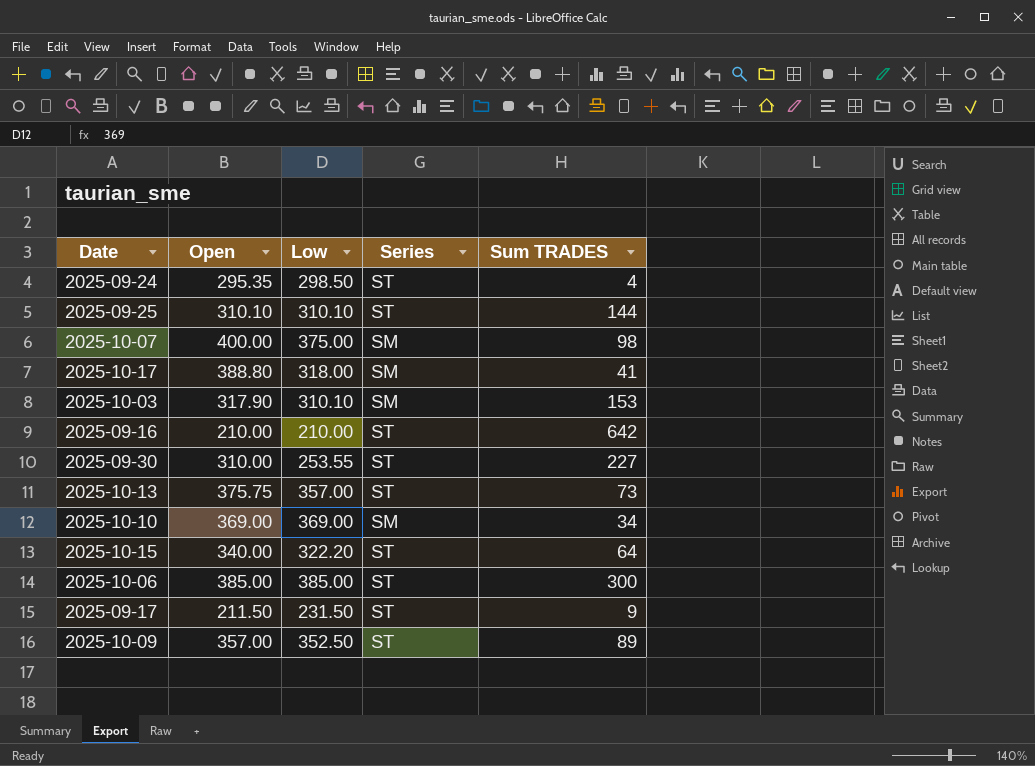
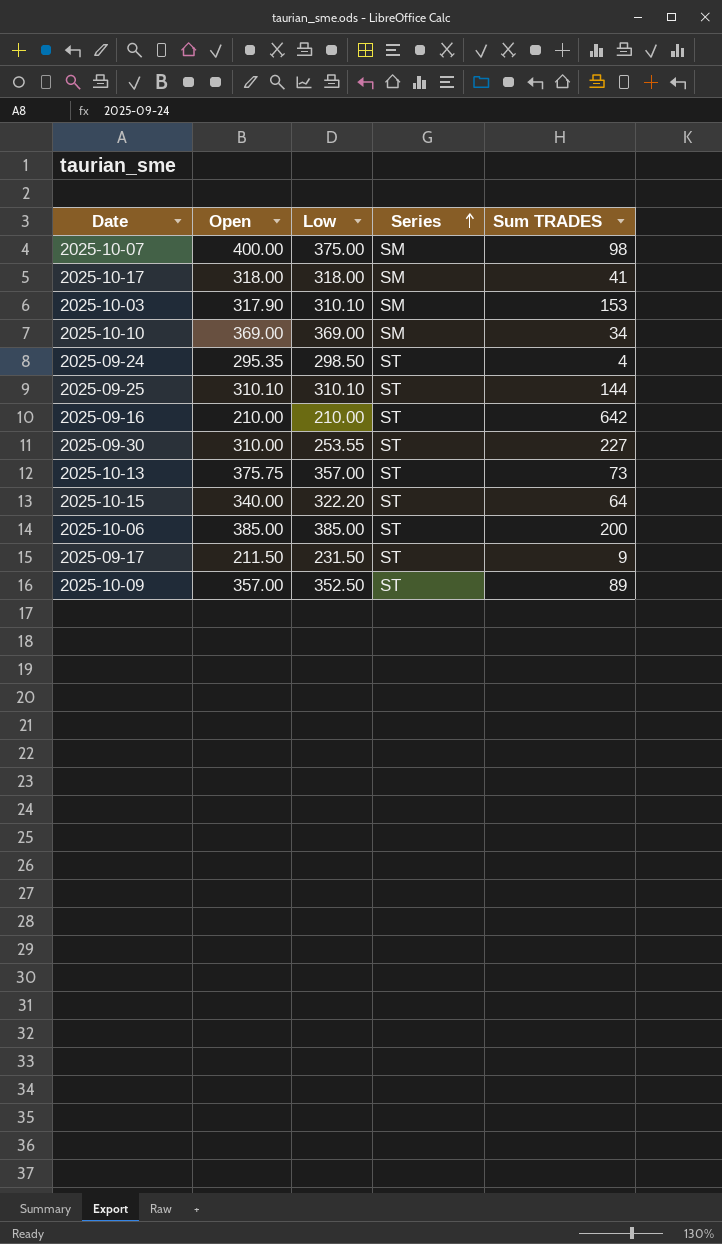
row order: none -> Series ascending
2025-10-17 | Open: 388.80 -> 318.00
2025-10-06 | Sum TRADES: 300 -> 200

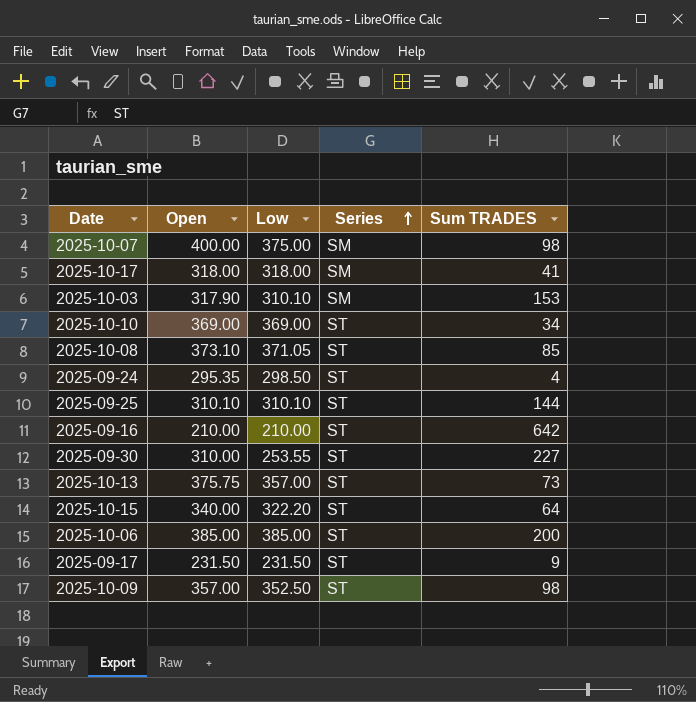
2025-10-10 | Series: SM -> ST
row 2025-10-08: none -> 373.10 | 371.05 | ST | 85
2025-09-17 | Open: 211.50 -> 231.50
2025-10-09 | Sum TRADES: 89 -> 98

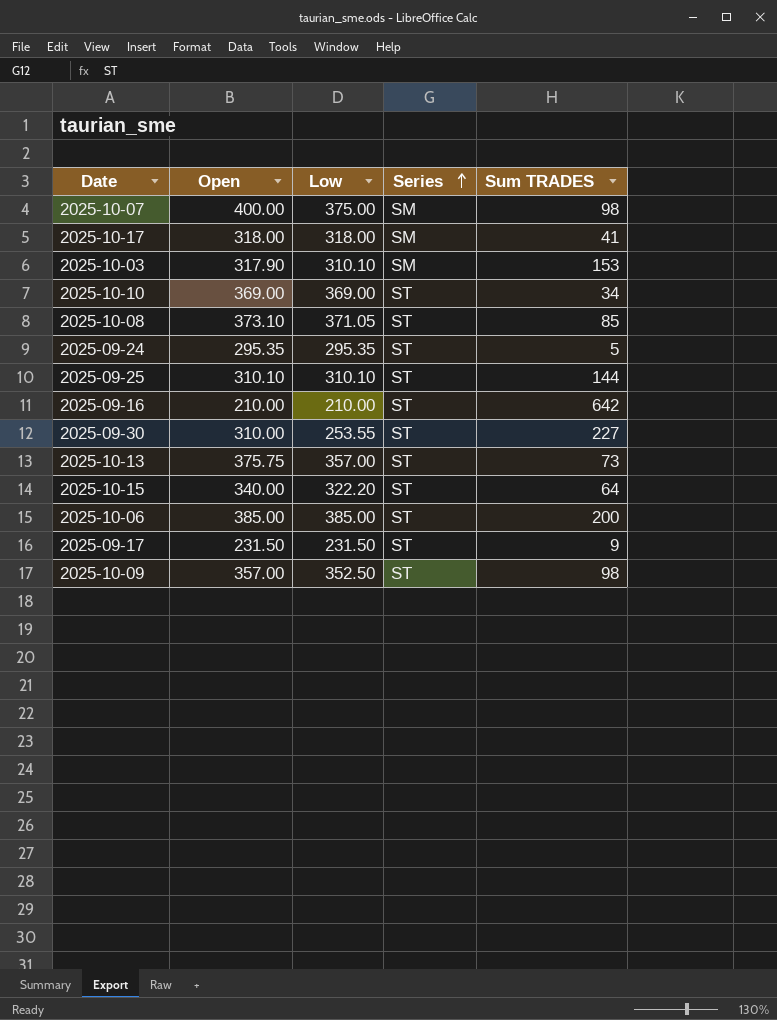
2025-09-24 | Low: 298.50 -> 295.35
2025-09-24 | Sum TRADES: 4 -> 5

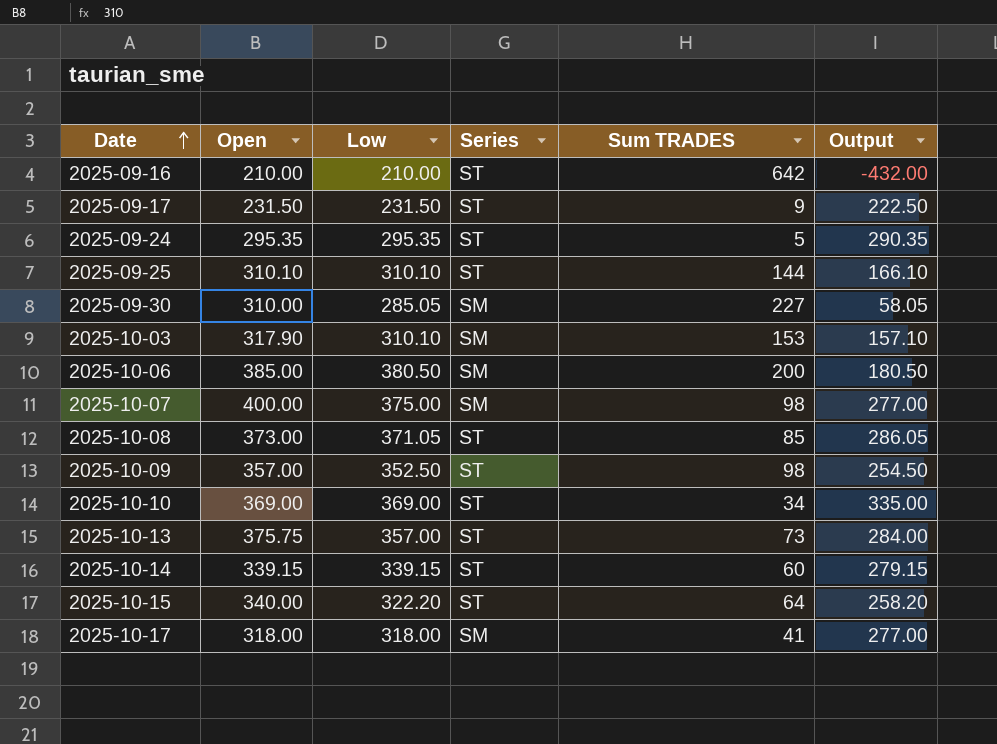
row order: Series ascending -> Date ascending
column Output | formula: none -> [Low] - [Sum TRADES]
2025-09-30 | Low: 253.55 -> 285.05
2025-09-30 | Series: ST -> SM
2025-10-06 | Low: 385.00 -> 380.50
2025-10-06 | Series: ST -> SM
2025-10-08 | Open: 373.10 -> 373.00
row 2025-10-14: none -> 339.15 | 339.15 | ST | 60 | 279.15

